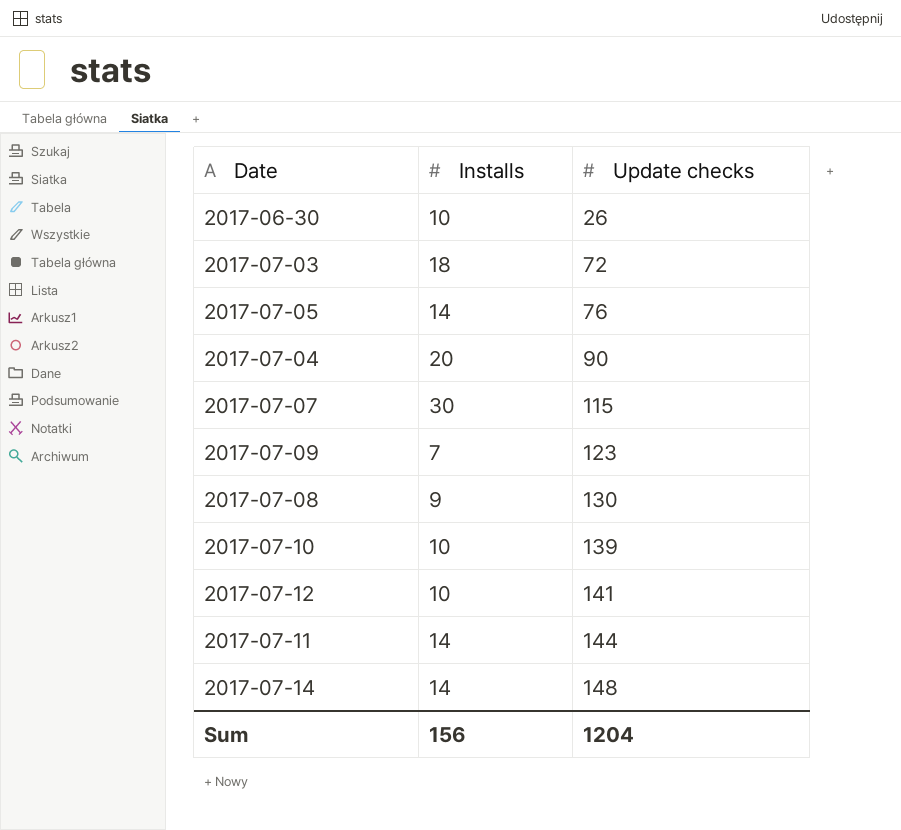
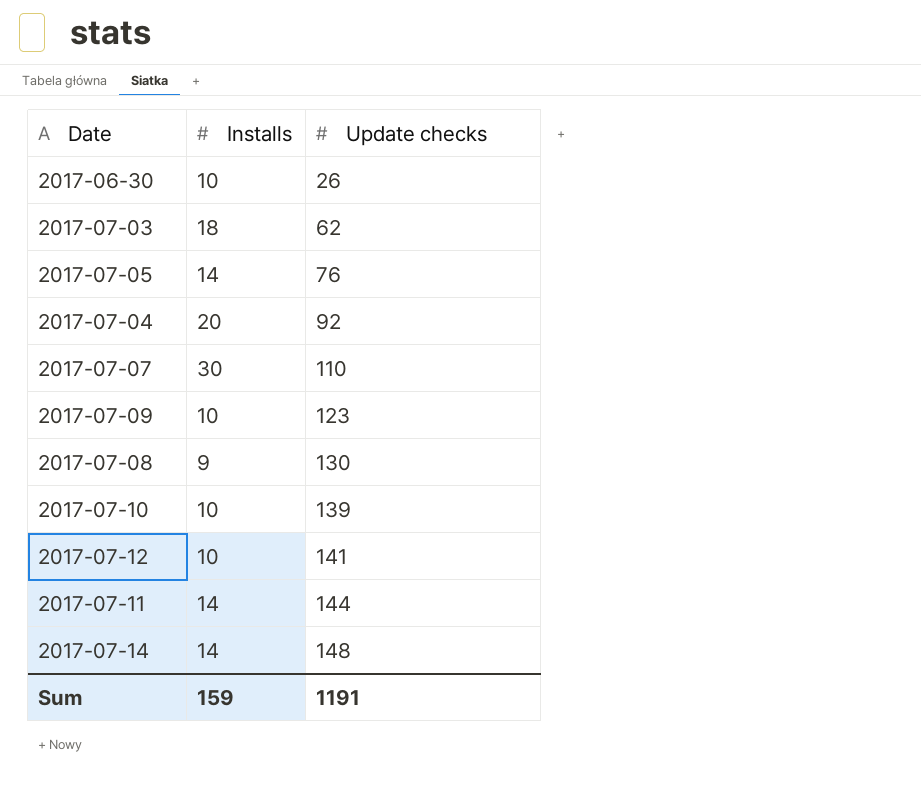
2017-07-03 | Update checks: 72 -> 62
2017-07-04 | Update checks: 90 -> 92
2017-07-07 | Update checks: 115 -> 110
2017-07-09 | Installs: 7 -> 10
Sum | Installs: 156 -> 159
Sum | Update checks: 1204 -> 1191

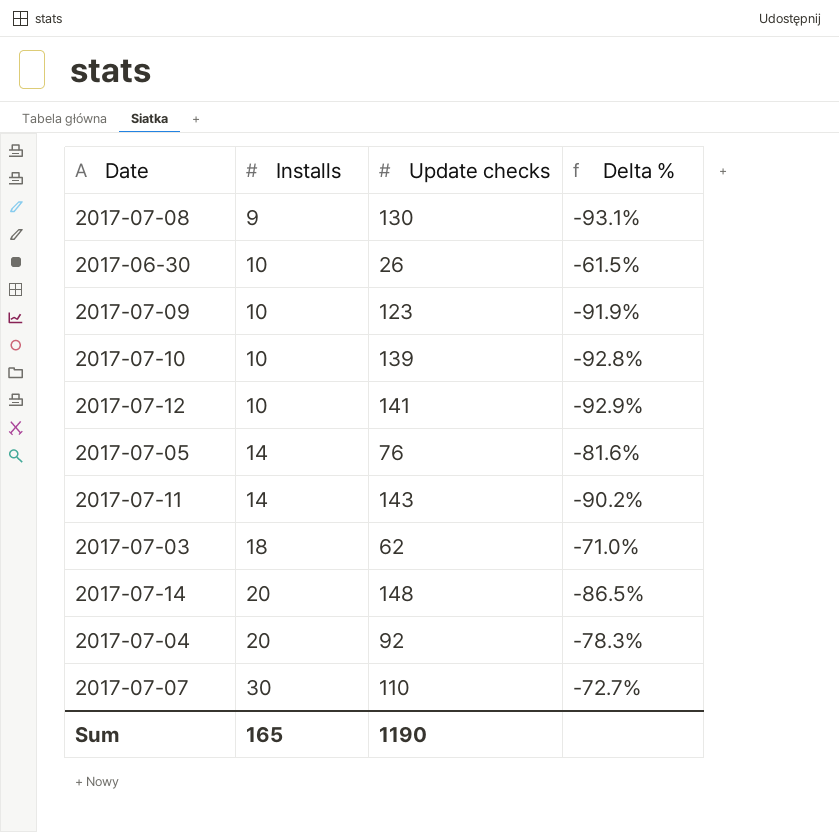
row order: Update checks ascending -> Installs ascending
column Delta % | formula: none -> ([Installs] - [Update checks]) / [Update checks]
2017-07-11 | Update checks: 144 -> 143
2017-07-14 | Installs: 14 -> 20
Sum | Installs: 159 -> 165
Sum | Update checks: 1191 -> 1190

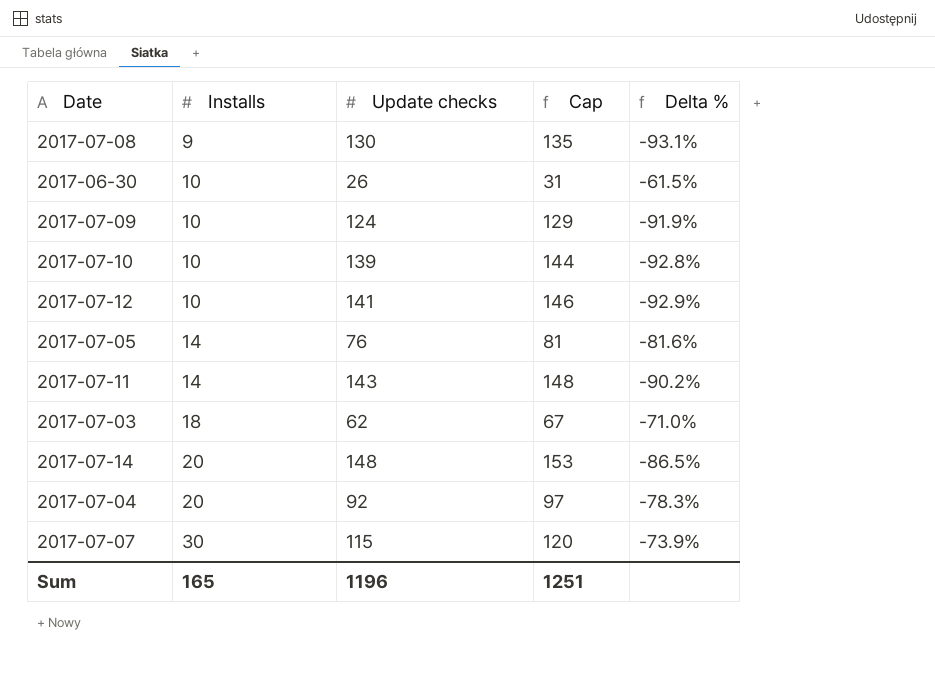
column Cap | formula: none -> [Update checks] + 5
2017-07-09 | Update checks: 123 -> 124
2017-07-07 | Update checks: 110 -> 115
2017-07-07 | Delta %: -72.7% -> -73.9%
Sum | Update checks: 1190 -> 1196

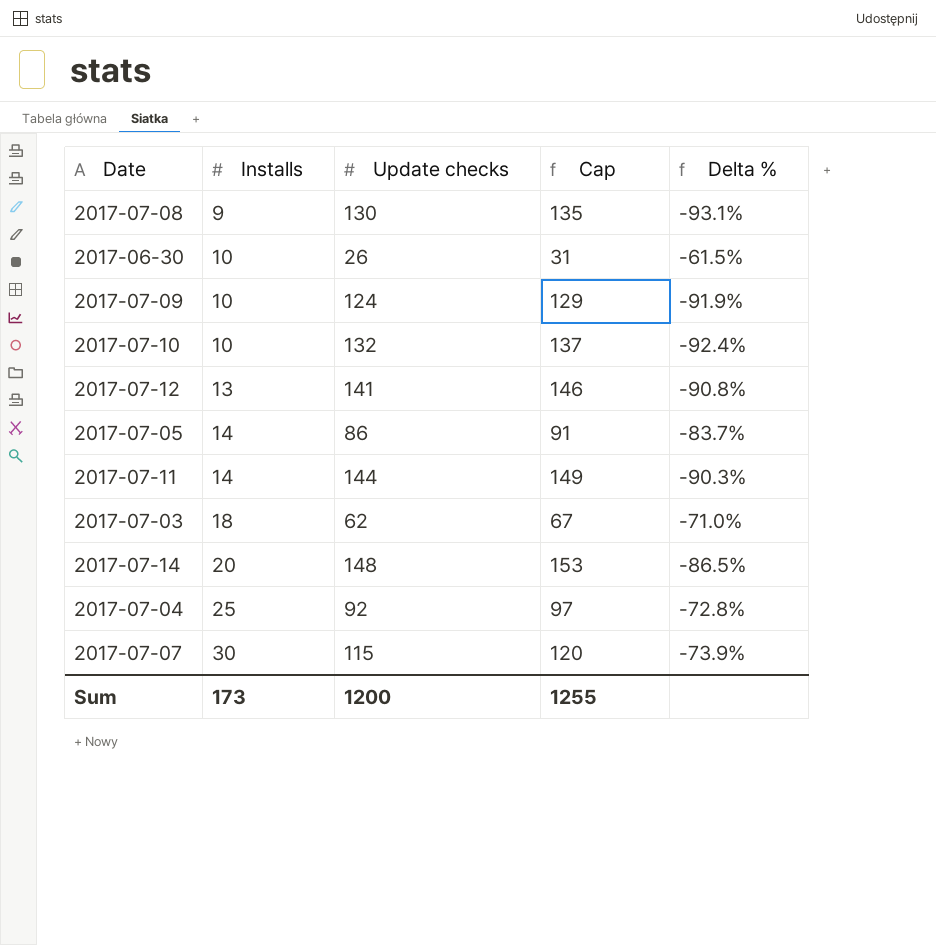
2017-07-10 | Update checks: 139 -> 132
2017-07-10 | Cap: 144 -> 137
2017-07-10 | Delta %: -92.8% -> -92.4%
2017-07-12 | Installs: 10 -> 13
2017-07-12 | Delta %: -92.9% -> -90.8%
2017-07-05 | Update checks: 76 -> 86
2017-07-05 | Cap: 81 -> 91
2017-07-05 | Delta %: -81.6% -> -83.7%
2017-07-11 | Update checks: 143 -> 144
2017-07-11 | Cap: 148 -> 149
2017-07-11 | Delta %: -90.2% -> -90.3%
2017-07-04 | Installs: 20 -> 25
2017-07-04 | Delta %: -78.3% -> -72.8%
Sum | Installs: 165 -> 173
Sum | Update checks: 1196 -> 1200
Sum | Cap: 1251 -> 1255

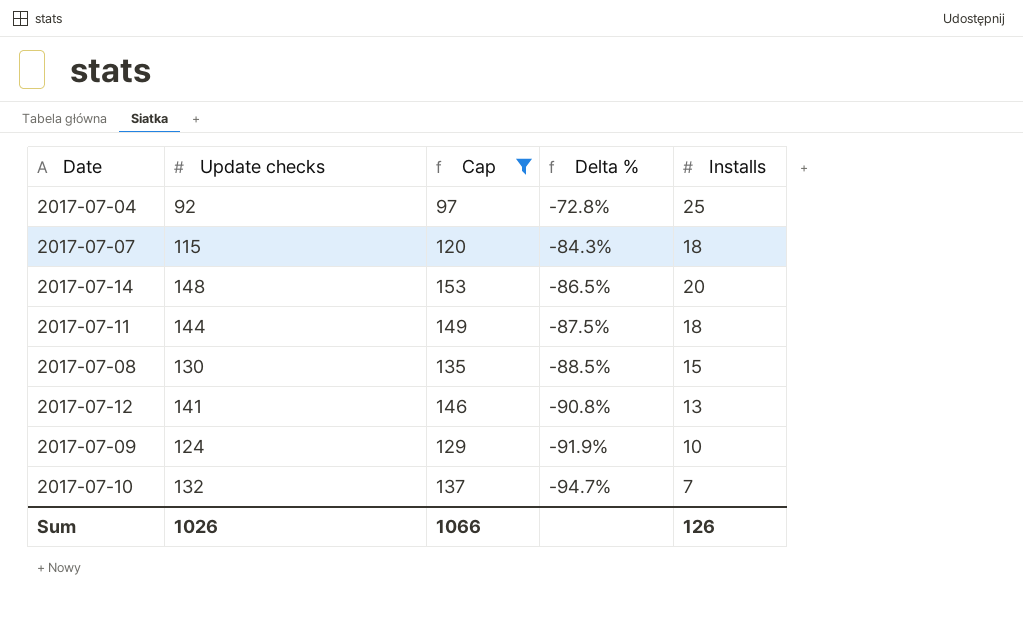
filter: none -> Cap >= 97
row order: Installs ascending -> Delta % descending
column Installs | position: 2 -> 5
2017-07-07 | Delta %: -73.9% -> -84.3%
2017-07-07 | Installs: 30 -> 18
2017-07-11 | Delta %: -90.3% -> -87.5%
2017-07-11 | Installs: 14 -> 18
2017-07-08 | Delta %: -93.1% -> -88.5%
2017-07-08 | Installs: 9 -> 15
2017-07-10 | Delta %: -92.4% -> -94.7%
2017-07-10 | Installs: 10 -> 7
Sum | Update checks: 1200 -> 1026
Sum | Cap: 1255 -> 1066
Sum | Installs: 173 -> 126

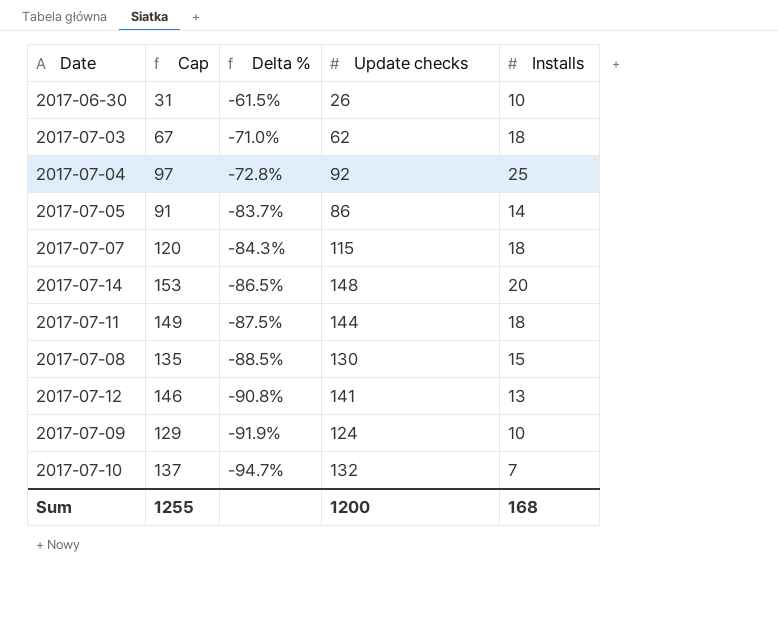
filter: Cap >= 97 -> none
column Update checks | position: 2 -> 4
Sum | Cap: 1066 -> 1255
Sum | Update checks: 1026 -> 1200
Sum | Installs: 126 -> 168

